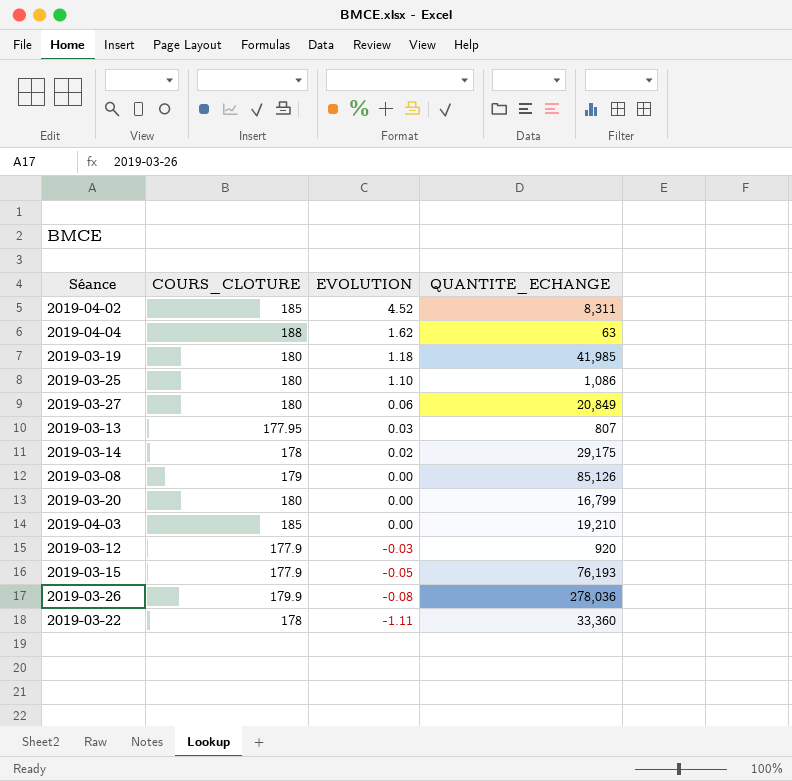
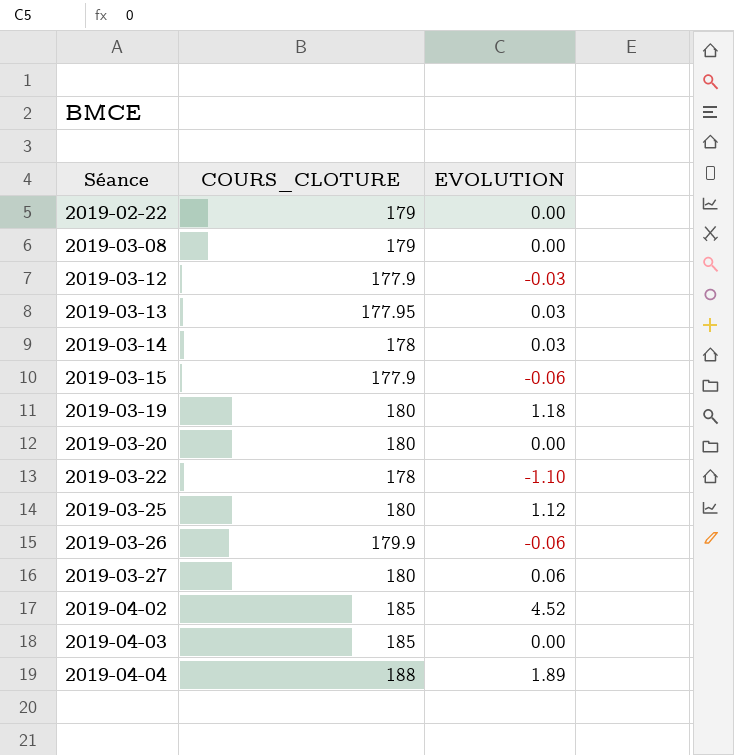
row order: EVOLUTION descending -> Séance ascending
column QUANTITE_ECHANGE | position: 4 -> none
row 2019-02-22: none -> 179 | 0.00
2019-03-14 | EVOLUTION: 0.02 -> 0.03
2019-03-15 | EVOLUTION: -0.05 -> -0.06
2019-03-22 | EVOLUTION: -1.11 -> -1.10
2019-03-25 | EVOLUTION: 1.10 -> 1.12
2019-03-26 | EVOLUTION: -0.08 -> -0.06
2019-04-04 | EVOLUTION: 1.62 -> 1.89

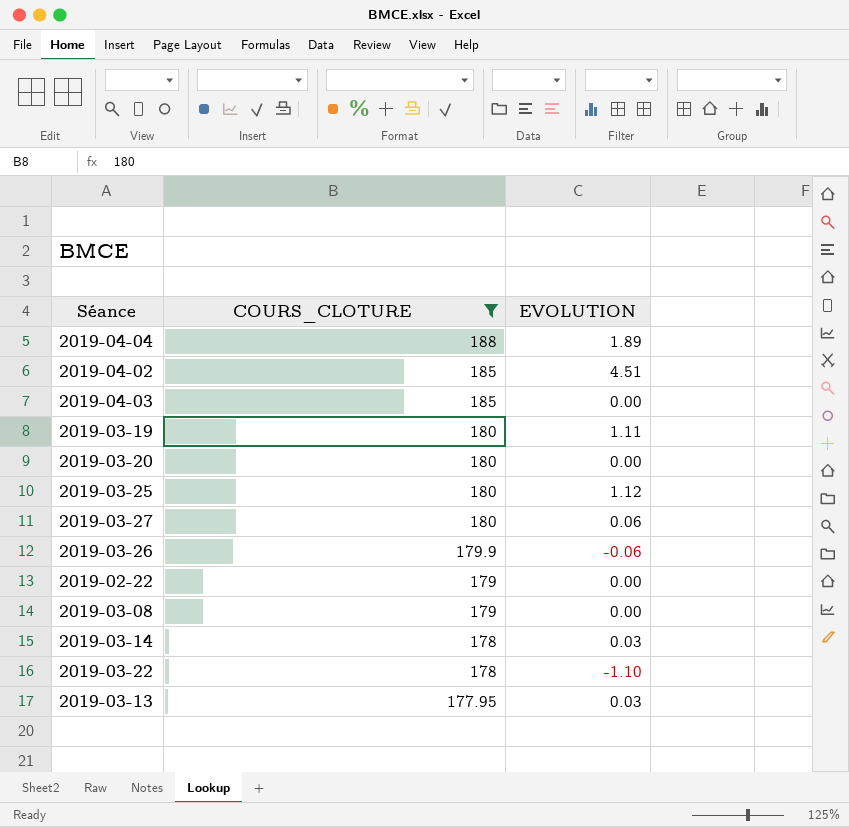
filter: none -> COURS_CLOTURE != 177.9
row order: Séance ascending -> COURS_CLOTURE descending
2019-04-02 | EVOLUTION: 4.52 -> 4.51
2019-03-19 | EVOLUTION: 1.18 -> 1.11

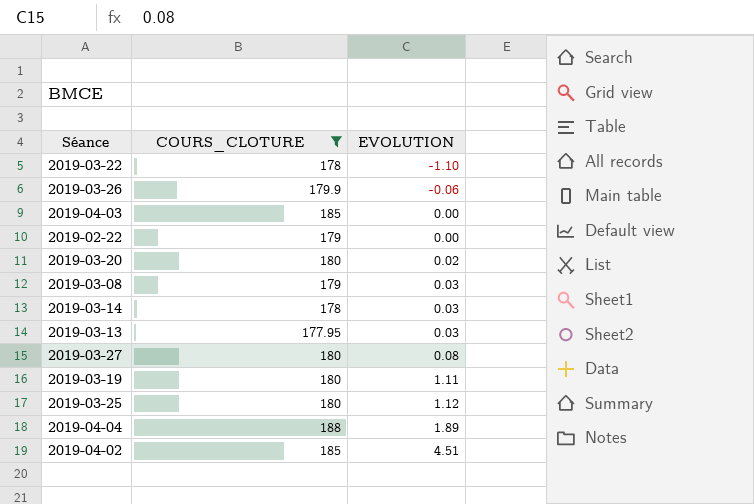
row order: COURS_CLOTURE descending -> EVOLUTION ascending
2019-03-20 | EVOLUTION: 0.00 -> 0.02
2019-03-08 | EVOLUTION: 0.00 -> 0.03
2019-03-27 | EVOLUTION: 0.06 -> 0.08

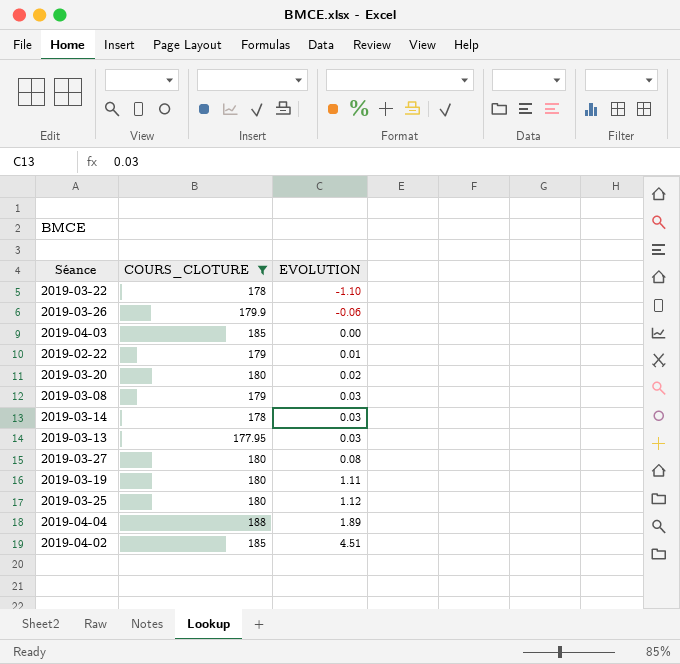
2019-02-22 | EVOLUTION: 0.00 -> 0.01

